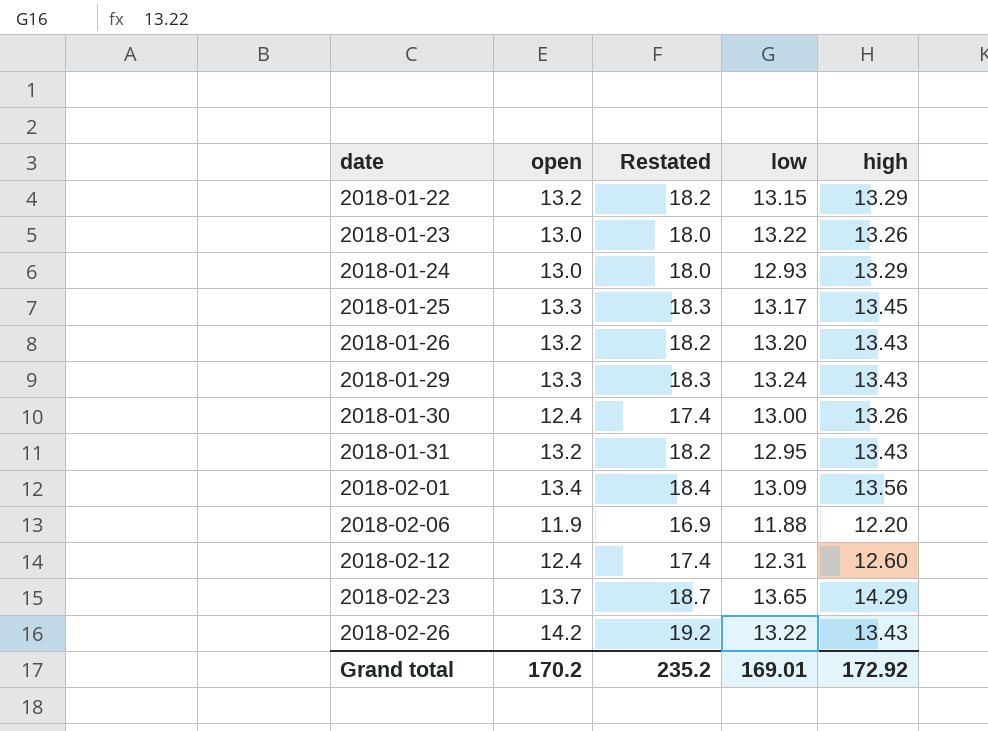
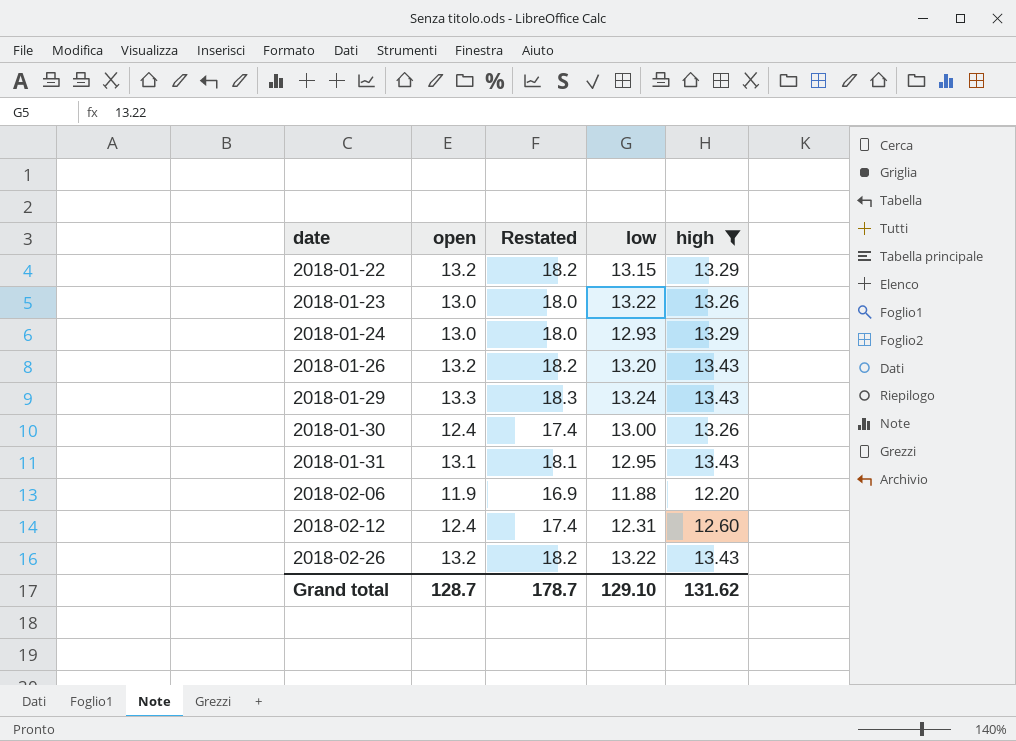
filter: none -> high <= 13.43
2018-01-31 | open: 13.2 -> 13.1
2018-01-31 | Restated: 18.2 -> 18.1
2018-02-26 | open: 14.2 -> 13.2
2018-02-26 | Restated: 19.2 -> 18.2
Grand total | open: 170.2 -> 128.7
Grand total | Restated: 235.2 -> 178.7
Grand total | low: 169.01 -> 129.10
Grand total | high: 172.92 -> 131.62

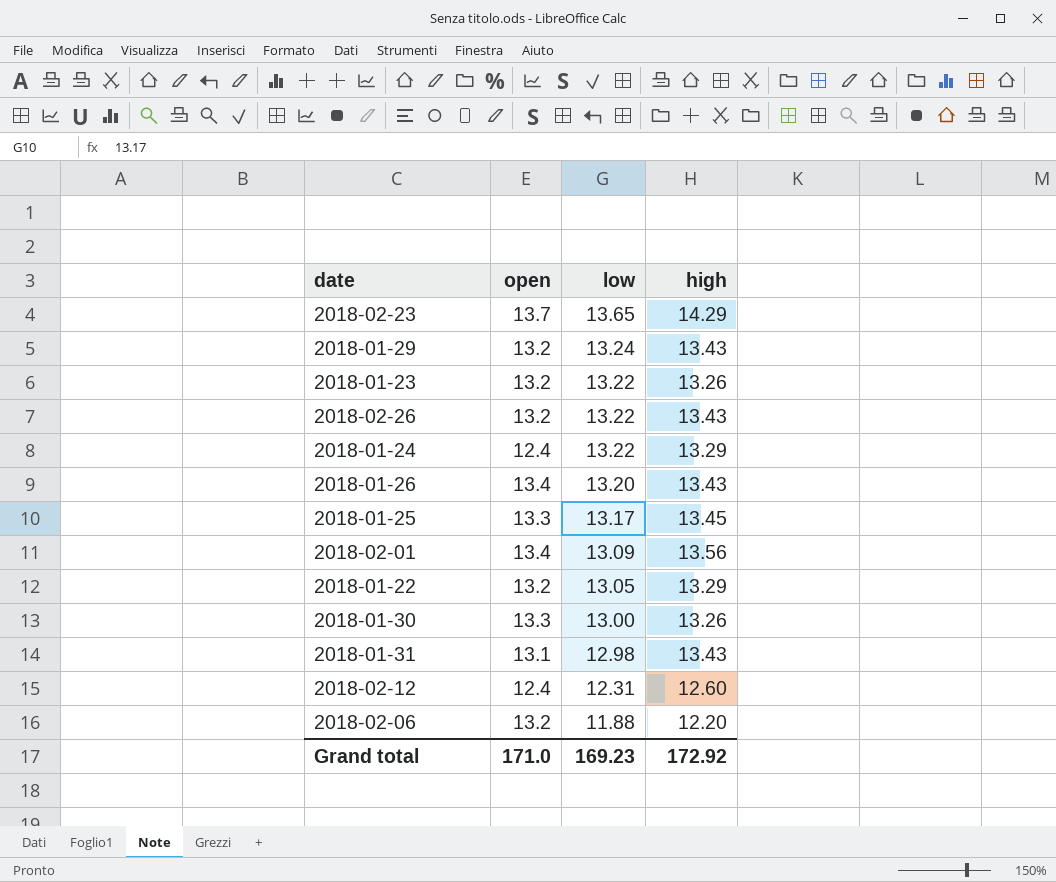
filter: high <= 13.43 -> none
row order: date ascending -> low descending
column Restated | formula: [open] + 5 -> none
2018-01-29 | open: 13.3 -> 13.2
2018-01-23 | open: 13.0 -> 13.2
2018-01-24 | open: 13.0 -> 12.4
2018-01-24 | low: 12.93 -> 13.22
2018-01-26 | open: 13.2 -> 13.4
2018-01-22 | low: 13.15 -> 13.05
2018-01-30 | open: 12.4 -> 13.3
2018-01-31 | low: 12.95 -> 12.98
2018-02-06 | open: 11.9 -> 13.2
Grand total | open: 128.7 -> 171.0
Grand total | low: 129.10 -> 169.23
Grand total | high: 131.62 -> 172.92

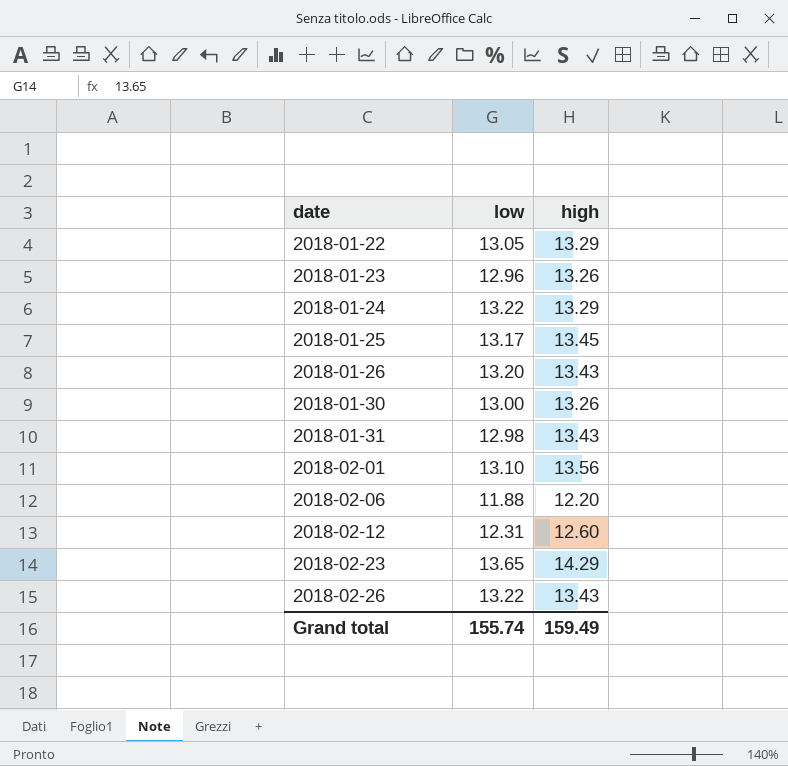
row order: low descending -> date ascending
column open | position: 2 -> none
row 2018-01-29: 13.2 | 13.24 | 13.43 -> none
2018-01-23 | low: 13.22 -> 12.96
2018-02-01 | low: 13.09 -> 13.10
Grand total | low: 169.23 -> 155.74
Grand total | high: 172.92 -> 159.49

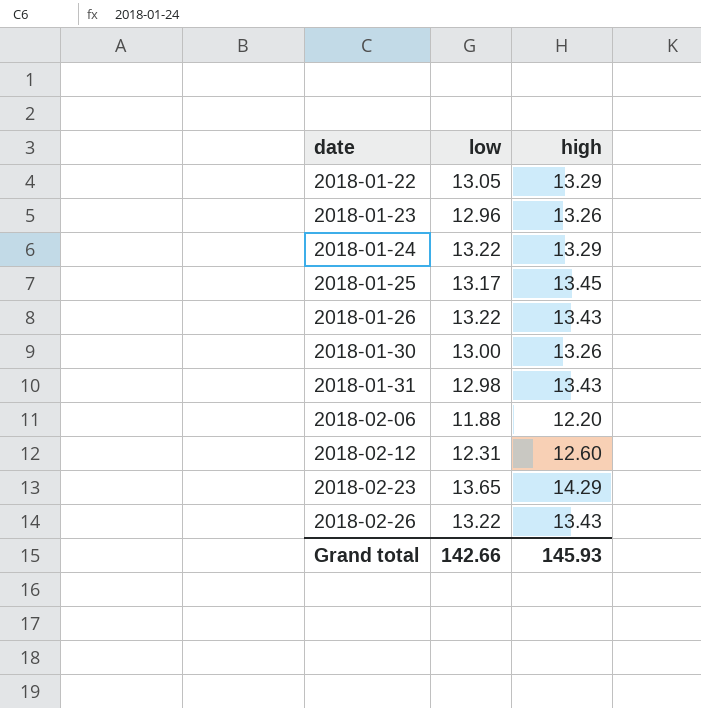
row 2018-02-01: 13.10 | 13.56 -> none
2018-01-26 | low: 13.20 -> 13.22
Grand total | low: 155.74 -> 142.66
Grand total | high: 159.49 -> 145.93

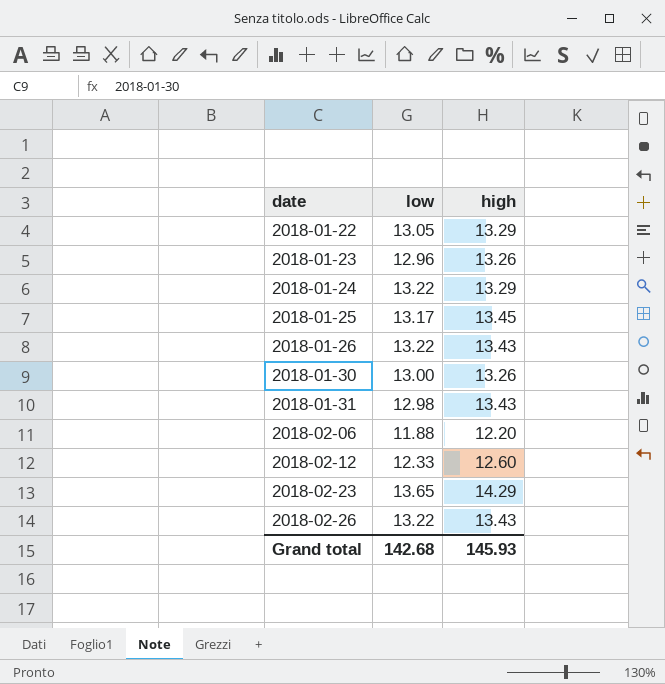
2018-02-12 | low: 12.31 -> 12.33
Grand total | low: 142.66 -> 142.68

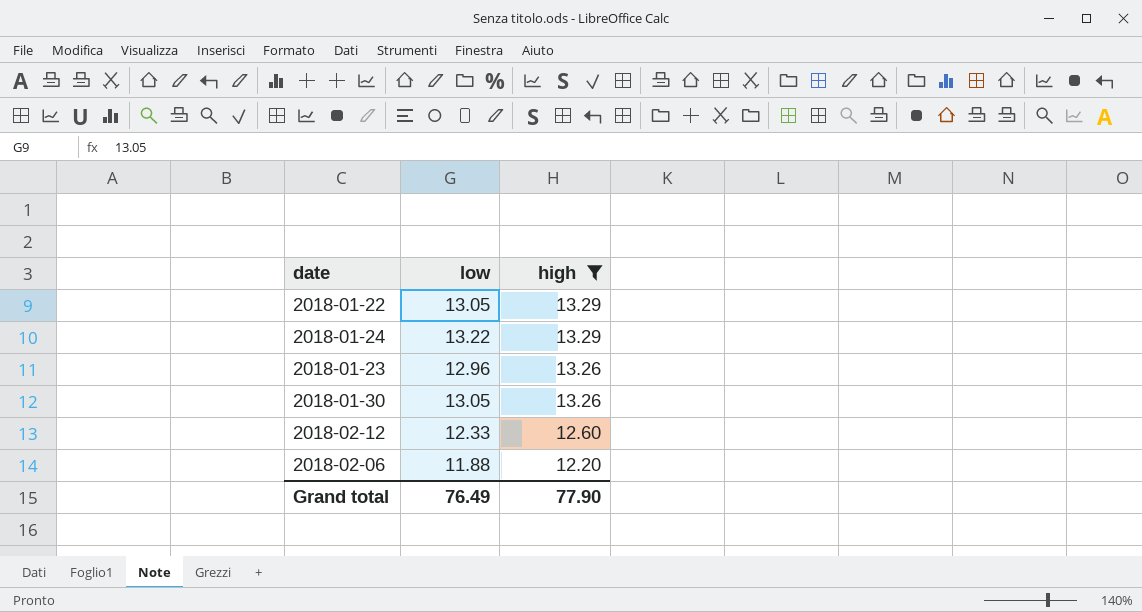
filter: none -> high <= 13.29
row order: date ascending -> high descending
2018-01-30 | low: 13.00 -> 13.05
Grand total | low: 142.68 -> 76.49
Grand total | high: 145.93 -> 77.90

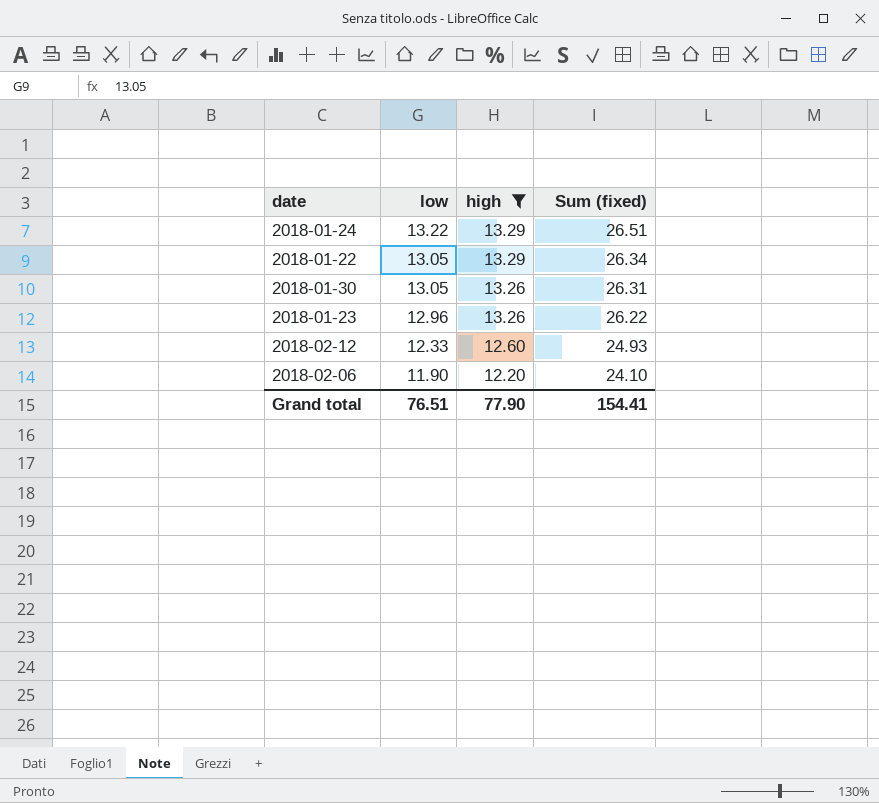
row order: high descending -> low descending
column Sum (fixed) | formula: none -> [low] + [high]
2018-02-06 | low: 11.88 -> 11.90
Grand total | low: 76.49 -> 76.51

